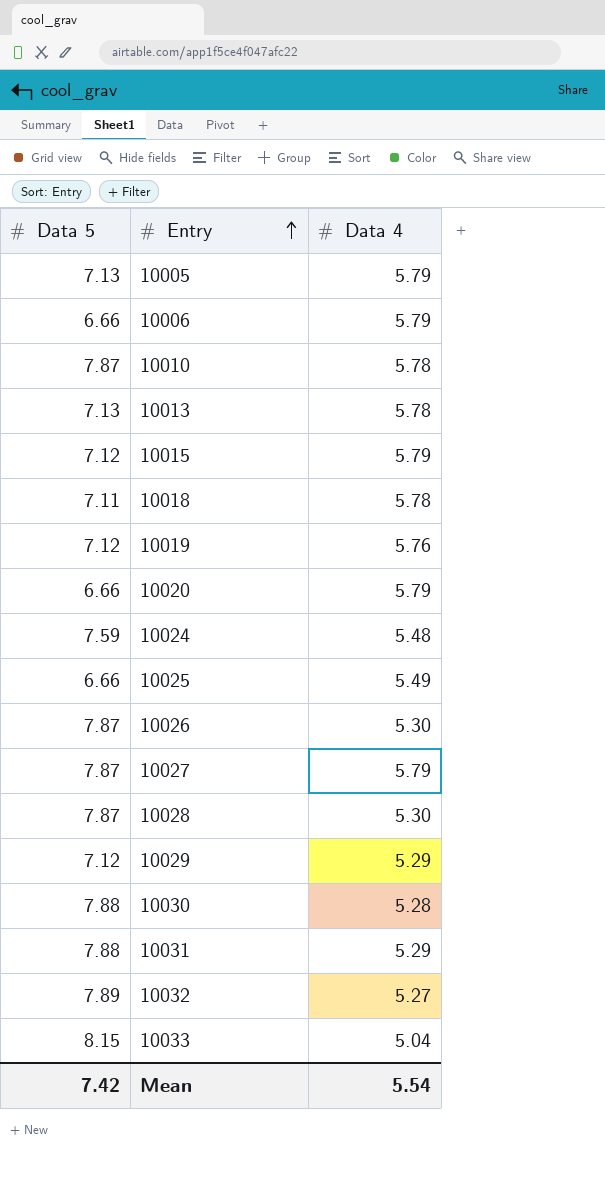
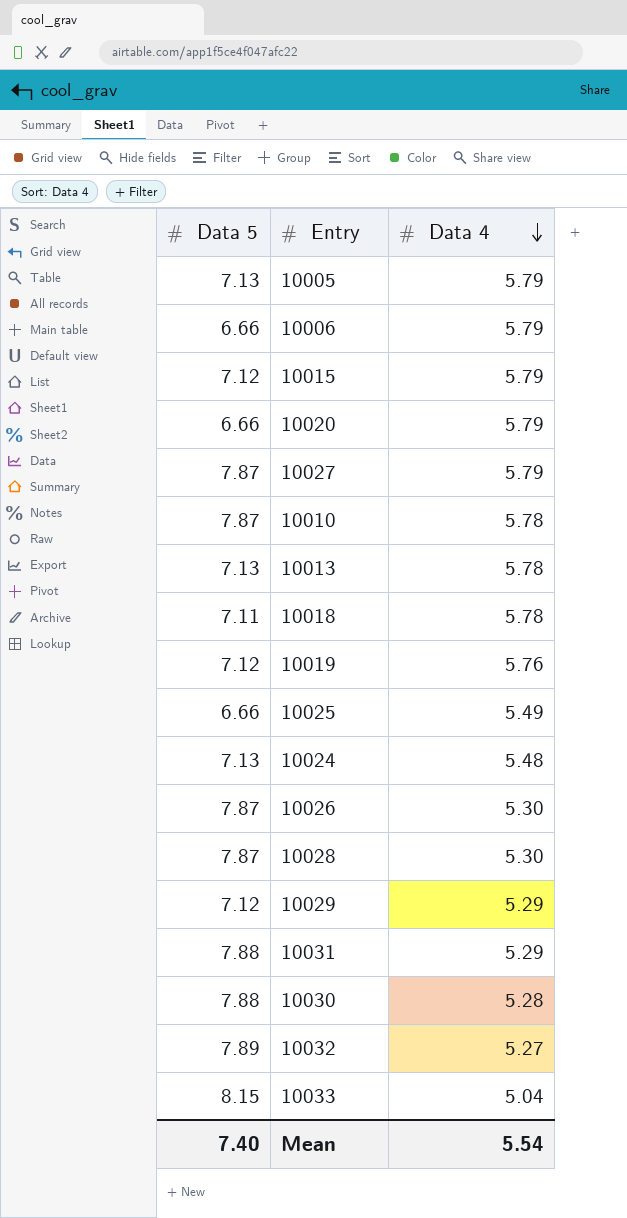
row order: Entry ascending -> Data 4 descending
10024 | Data 5: 7.59 -> 7.13
Mean | Data 5: 7.42 -> 7.40

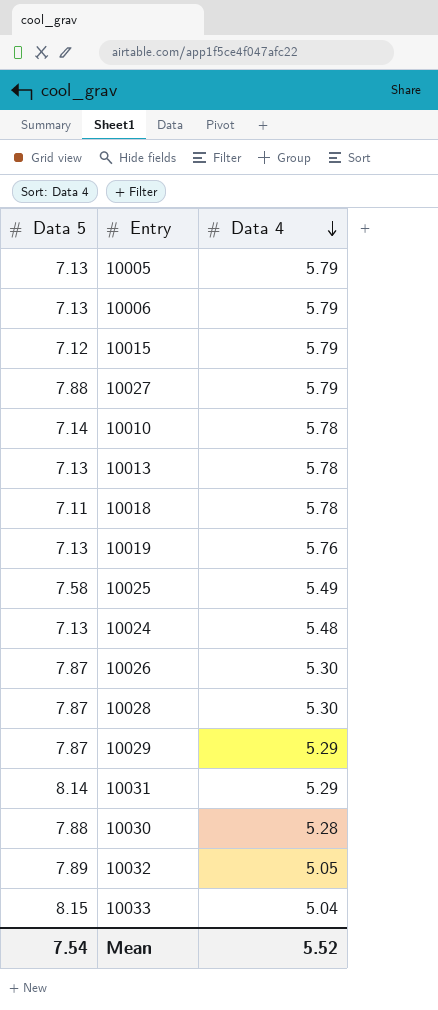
row 10020: 6.66 | 5.79 -> none
10006 | Data 5: 6.66 -> 7.13
10027 | Data 5: 7.87 -> 7.88
10010 | Data 5: 7.87 -> 7.14
10019 | Data 5: 7.12 -> 7.13
10025 | Data 5: 6.66 -> 7.58
10029 | Data 5: 7.12 -> 7.87
10031 | Data 5: 7.88 -> 8.14
10032 | Data 4: 5.27 -> 5.05
Mean | Data 5: 7.40 -> 7.54
Mean | Data 4: 5.54 -> 5.52

